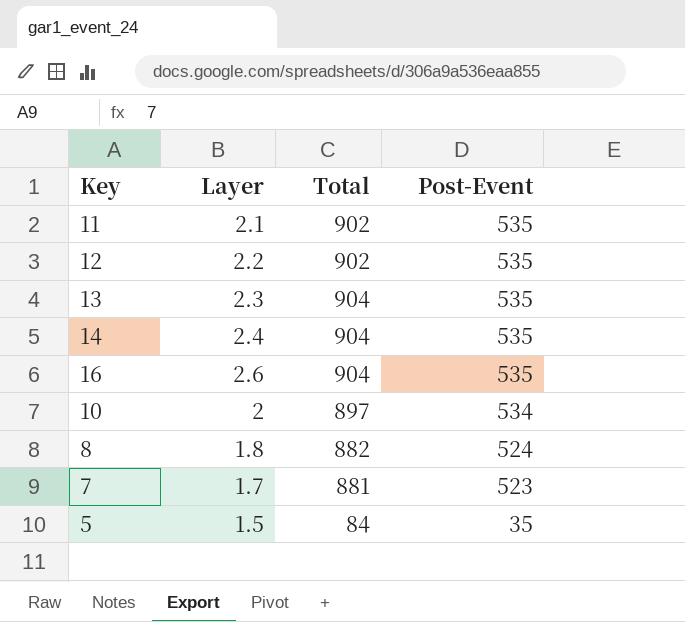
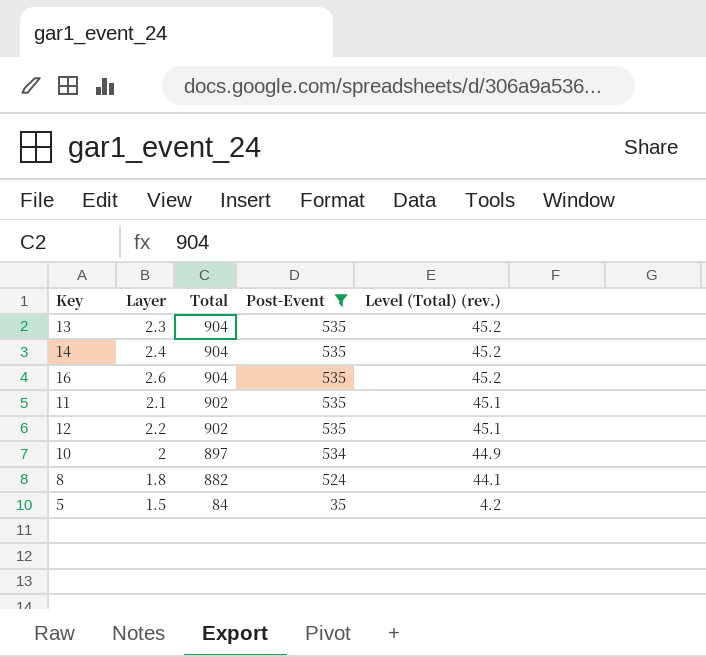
filter: none -> Post-Event != 523
row order: Post-Event descending -> Total descending
column Level (Total) (rev.) | formula: none -> [Total] * 0.05

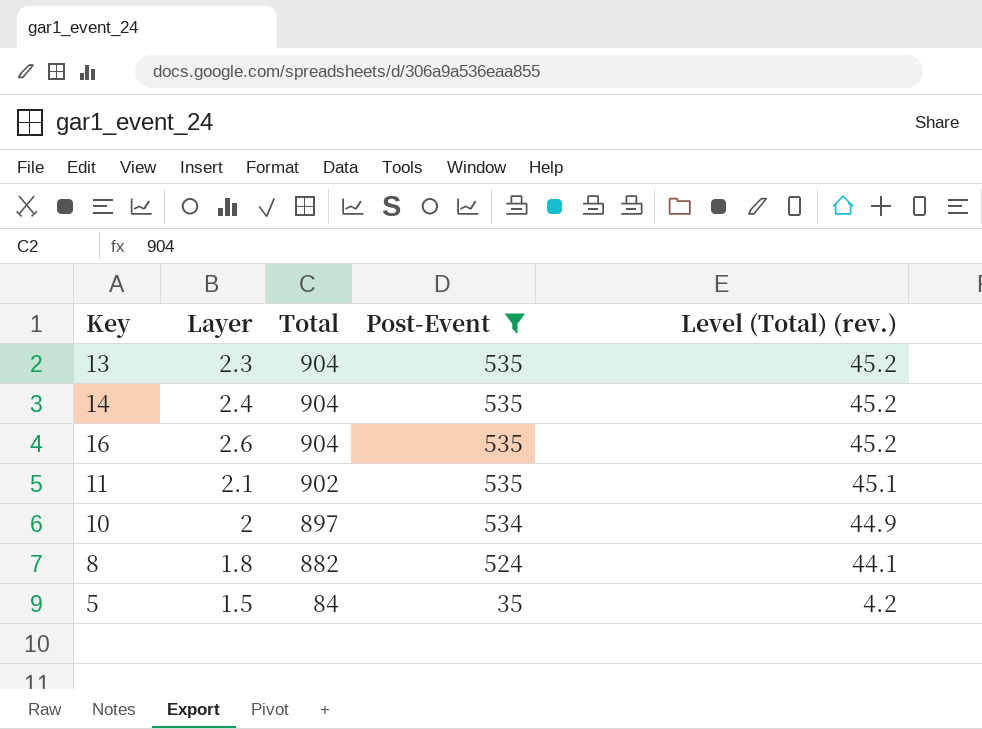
row 12: 2.2 | 902 | 535 | 45.1 -> none

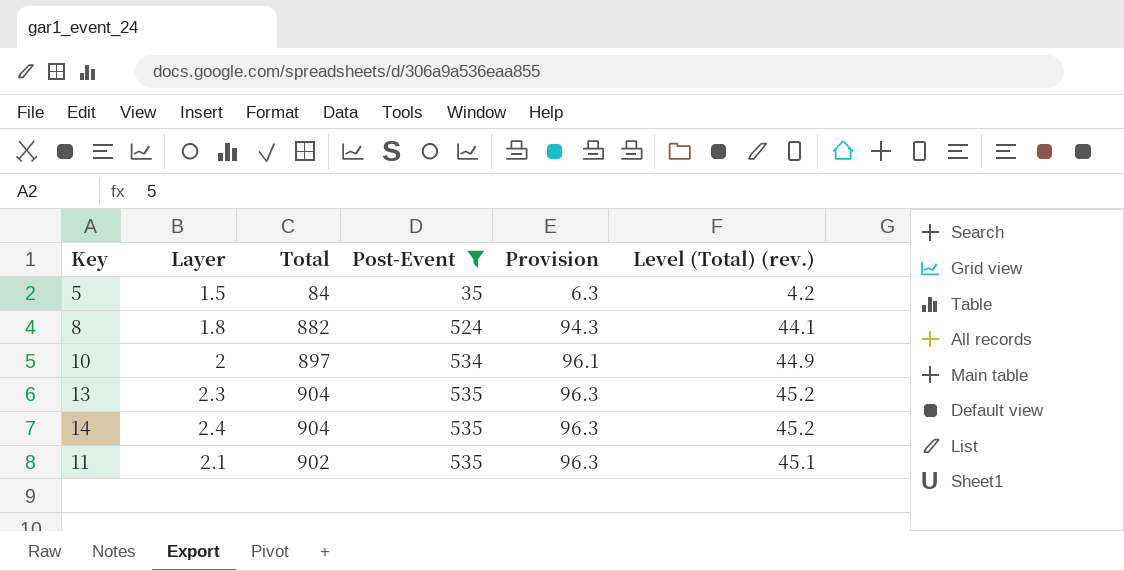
row order: Total descending -> Post-Event ascending
column Provision | formula: none -> [Post-Event] * 0.18
row 16: 2.6 | 904 | 535 | 45.2 -> none

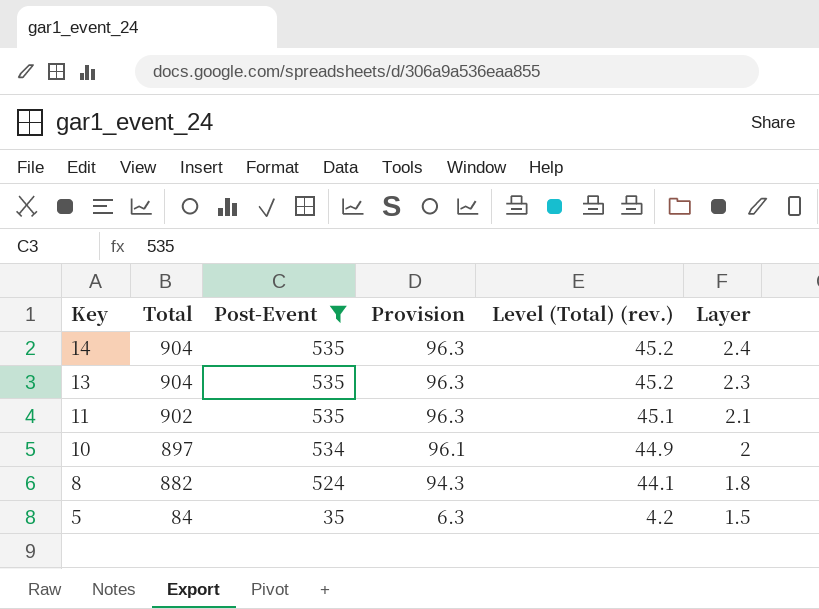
row order: Post-Event ascending -> Key descending
column Layer | position: 2 -> 6

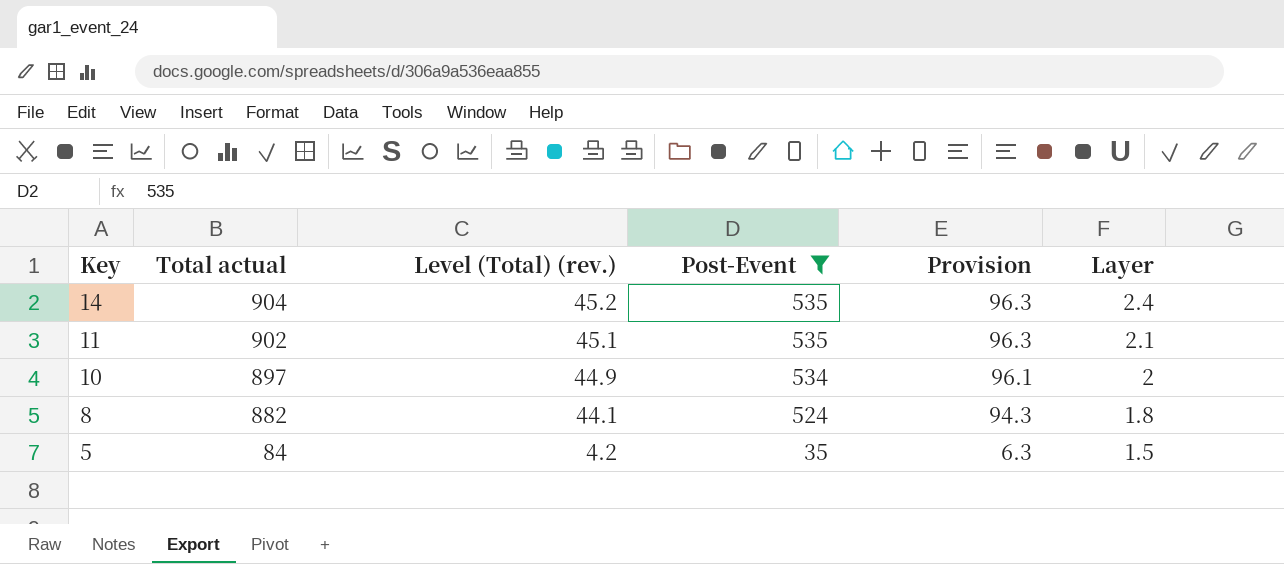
column name: Total -> Total actual
column Level (Total) (rev.) | position: 5 -> 3
row 13: 904 | 535 | 96.3 | 45.2 | 2.3 -> none

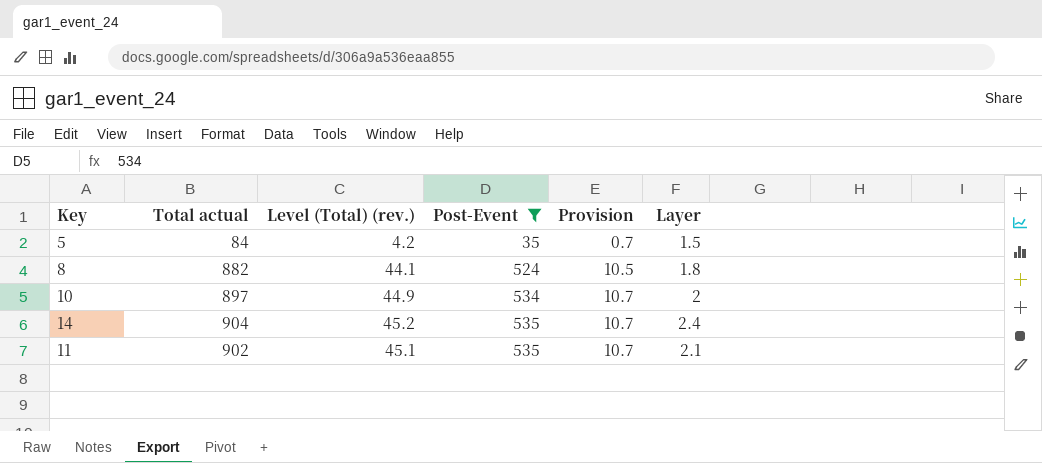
row order: Key descending -> Post-Event ascending
column Provision | formula: [Post-Event] * 0.18 -> [Post-Event] * 0.02

